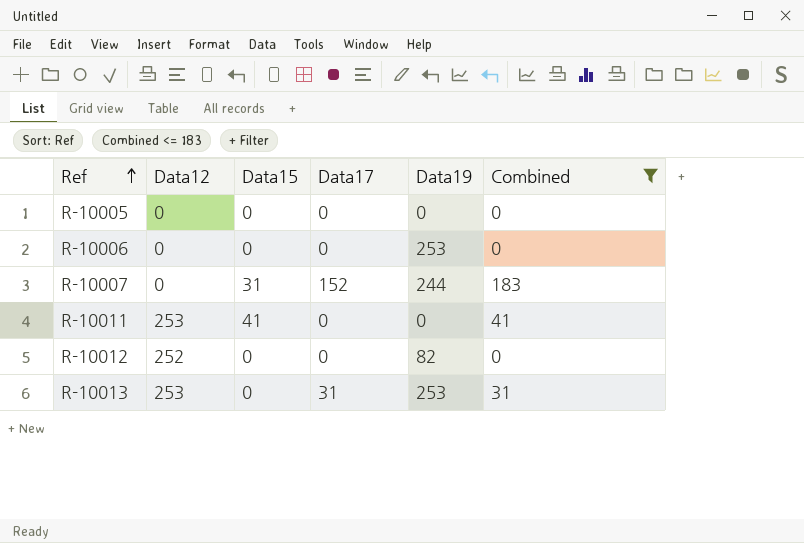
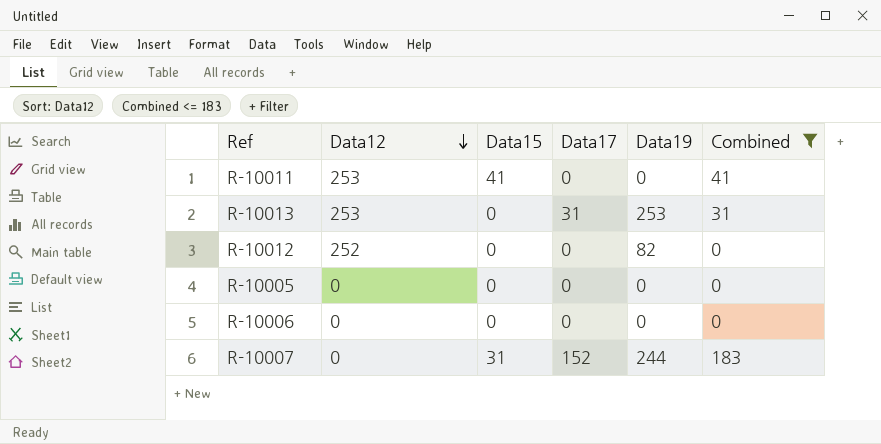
row order: Ref ascending -> Data12 descending
R-10006 | Data19: 253 -> 0

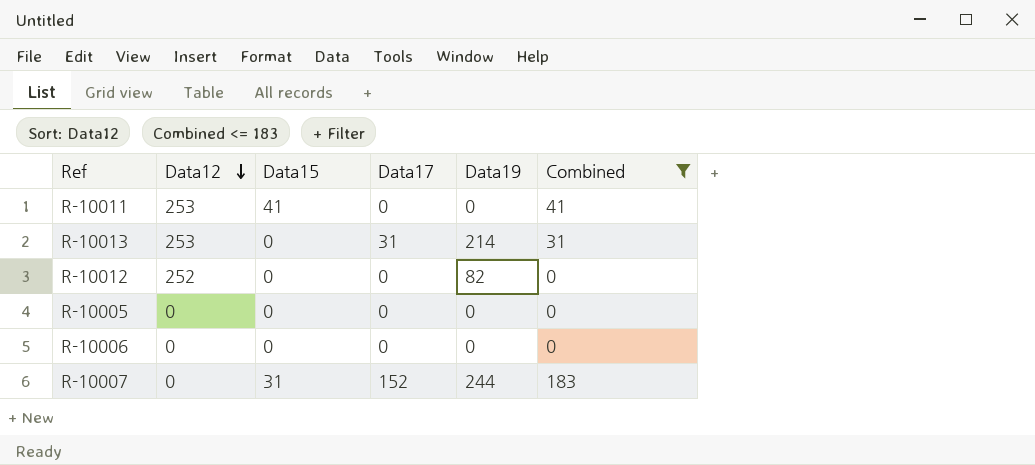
R-10013 | Data19: 253 -> 214

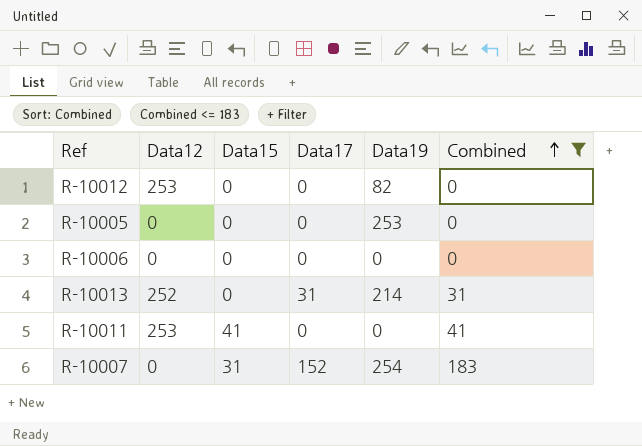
row order: Data12 descending -> Combined ascending
R-10012 | Data12: 252 -> 253
R-10005 | Data19: 0 -> 253
R-10013 | Data12: 253 -> 252
R-10007 | Data19: 244 -> 254

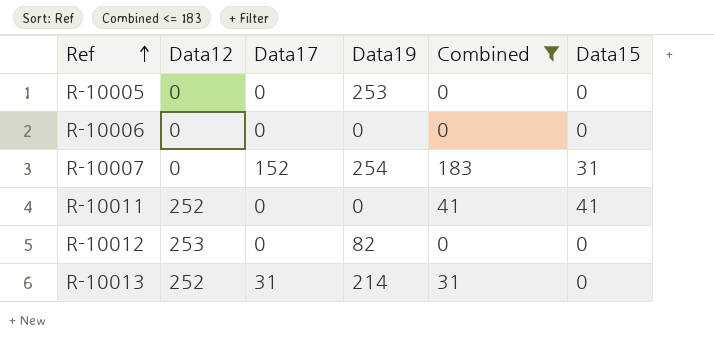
row order: Combined ascending -> Ref ascending
column Data15 | position: 3 -> 6
R-10011 | Data12: 253 -> 252

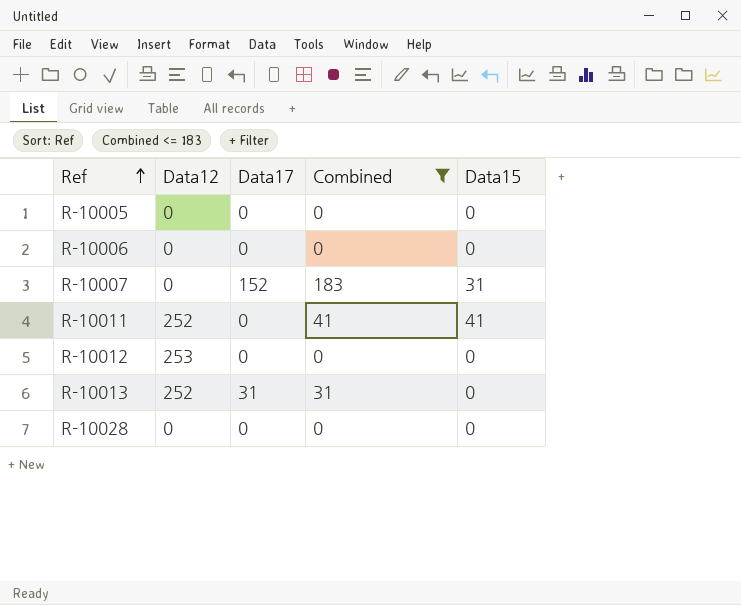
column Data19 | position: 4 -> none
row R-10028: none -> 0 | 0 | 0 | 0

